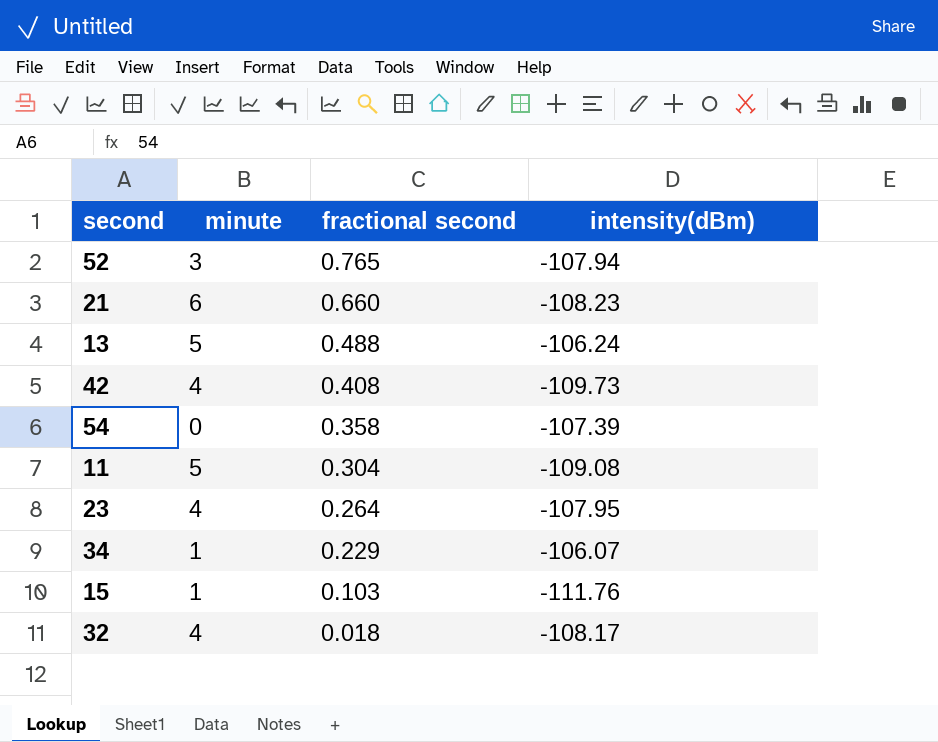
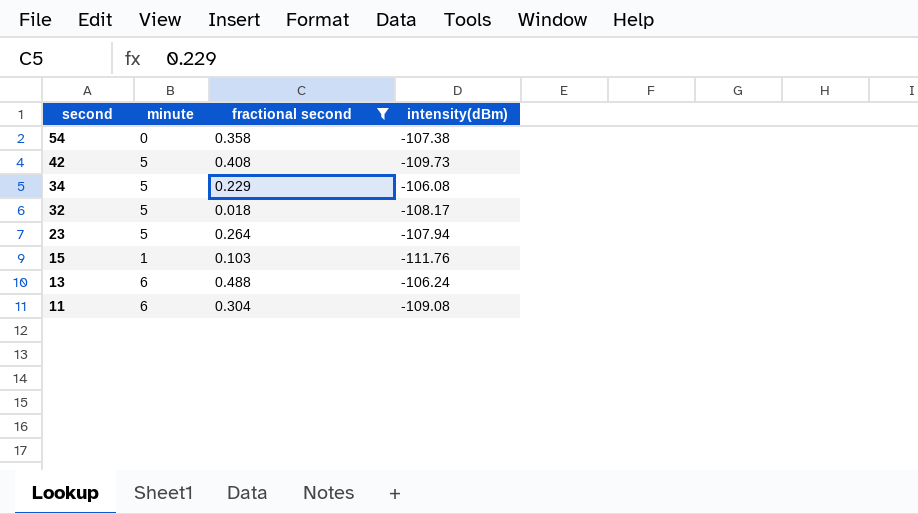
filter: none -> fractional second <= 0.488
row order: fractional second descending -> second descending
54 | intensity(dBm): -107.39 -> -107.38
42 | minute: 4 -> 5
34 | minute: 1 -> 5
34 | intensity(dBm): -106.07 -> -106.08
32 | minute: 4 -> 5
23 | minute: 4 -> 5
23 | intensity(dBm): -107.95 -> -107.94
13 | minute: 5 -> 6
11 | minute: 5 -> 6

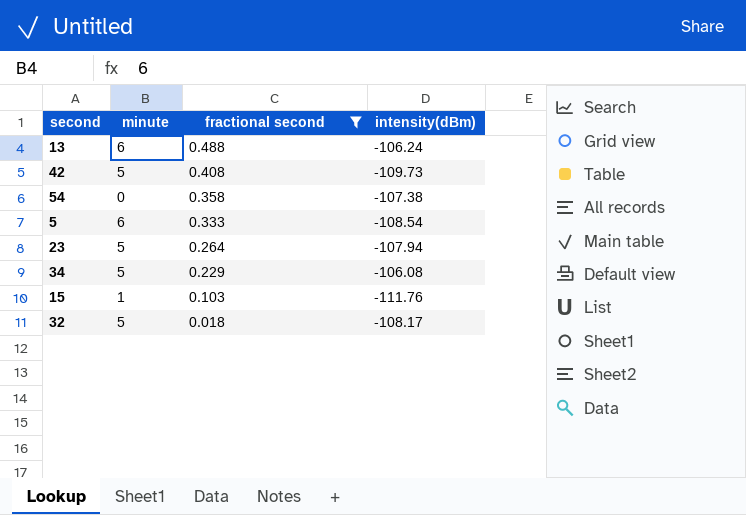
row order: second descending -> fractional second descending
row 11: 6 | 0.304 | -109.08 -> none
row 5: none -> 6 | 0.333 | -108.54

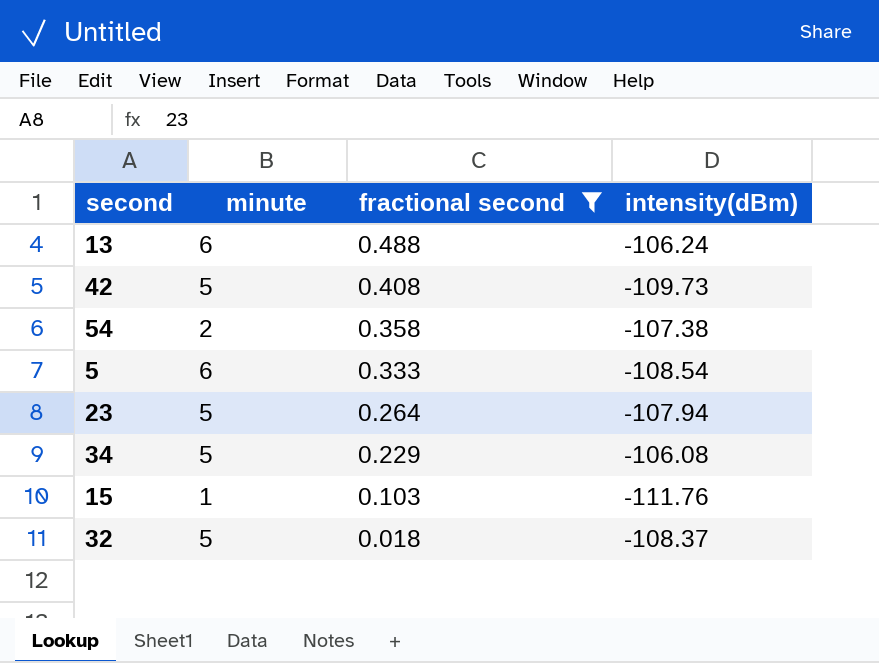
54 | minute: 0 -> 2
32 | intensity(dBm): -108.17 -> -108.37

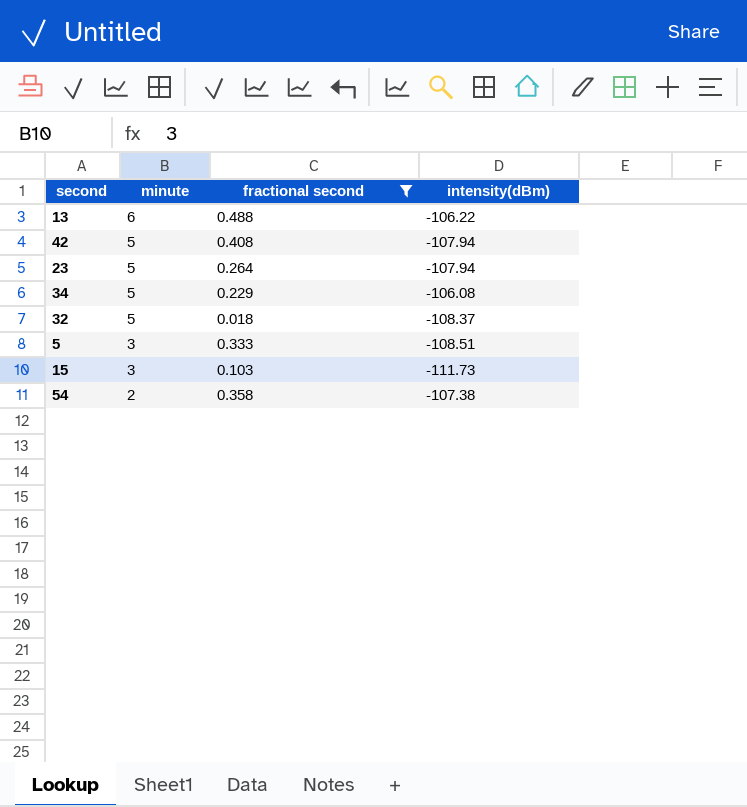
row order: fractional second descending -> minute descending
13 | intensity(dBm): -106.24 -> -106.22
42 | intensity(dBm): -109.73 -> -107.94
5 | minute: 6 -> 3
5 | intensity(dBm): -108.54 -> -108.51
15 | minute: 1 -> 3
15 | intensity(dBm): -111.76 -> -111.73

